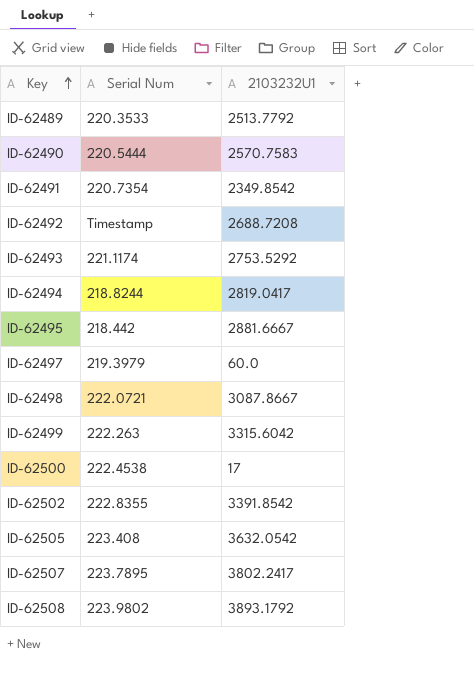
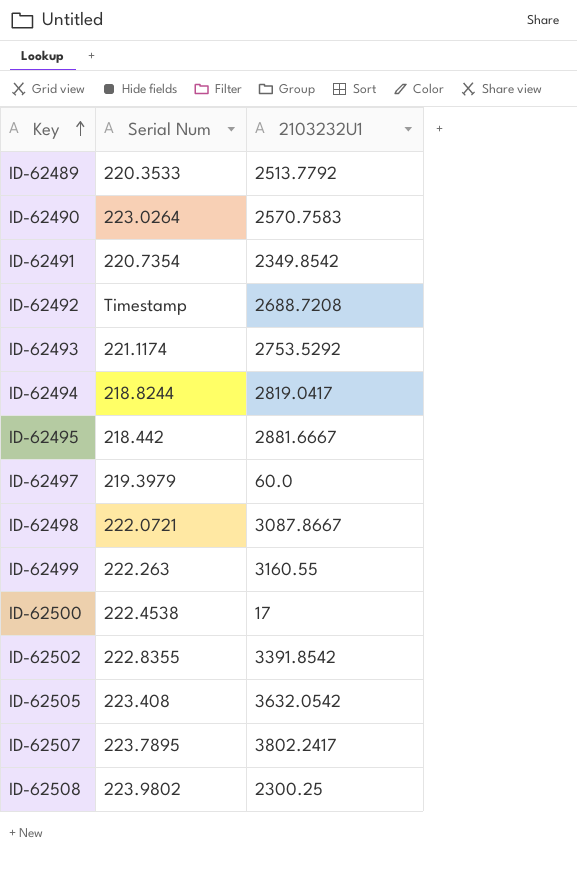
ID-62490 | Serial Num: 220.5444 -> 223.0264
ID-62499 | 2103232U1: 3315.6042 -> 3160.55
ID-62508 | 2103232U1: 3893.1792 -> 2300.25

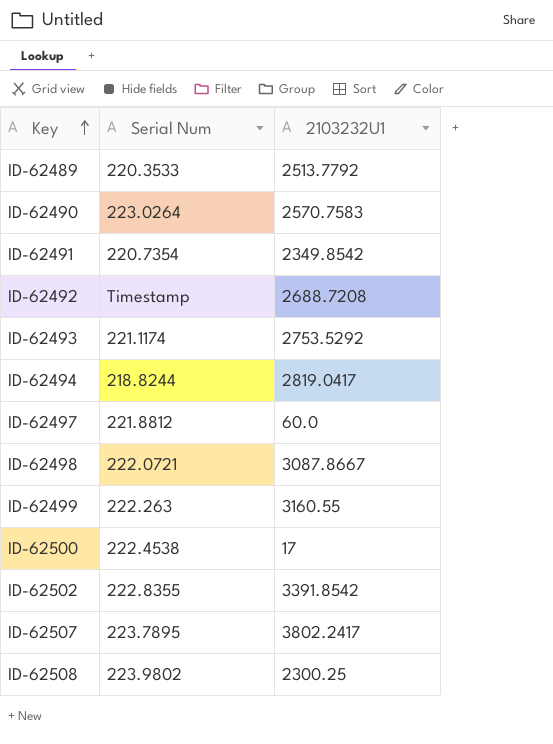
row ID-62495: 218.442 | 2881.6667 -> none
row ID-62505: 223.408 | 3632.0542 -> none
ID-62497 | Serial Num: 219.3979 -> 221.8812

